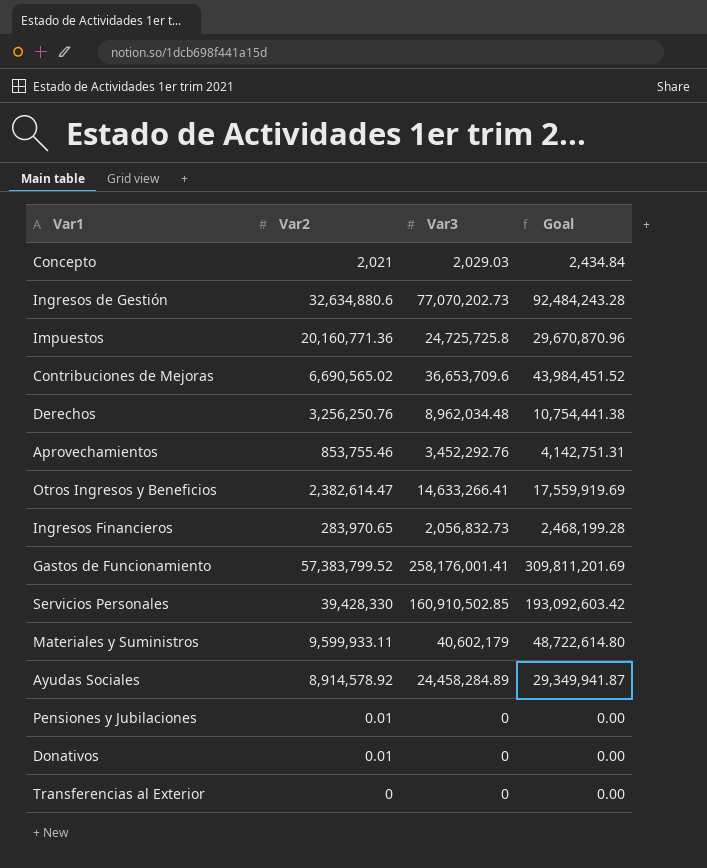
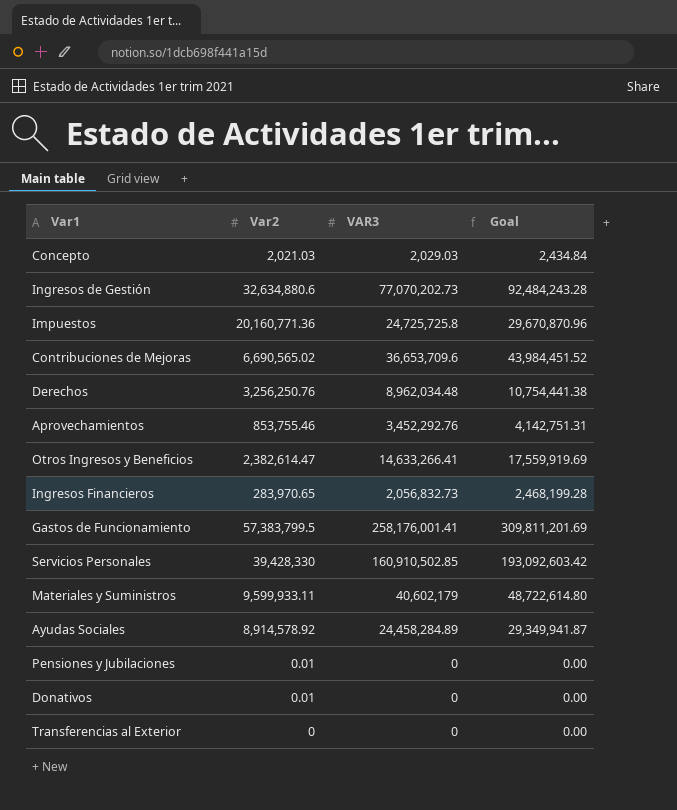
column name: Var3 -> VAR3
Concepto | Var2: 2,021 -> 2,021.03
Gastos de Funcionamiento | Var2: 57,383,799.52 -> 57,383,799.5

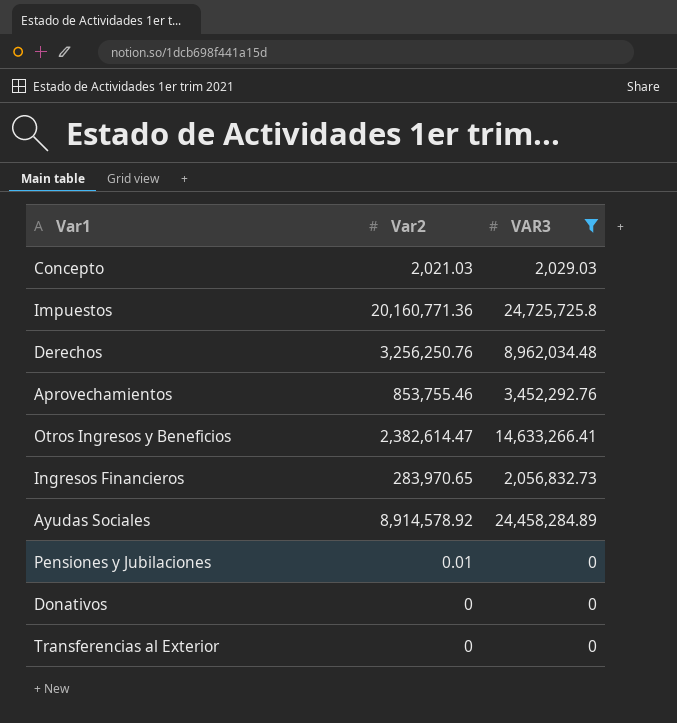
filter: none -> VAR3 <= 24,725,725.8
column Goal | formula: [VAR3] * 1.2 -> none
Donativos | Var2: 0.01 -> 0

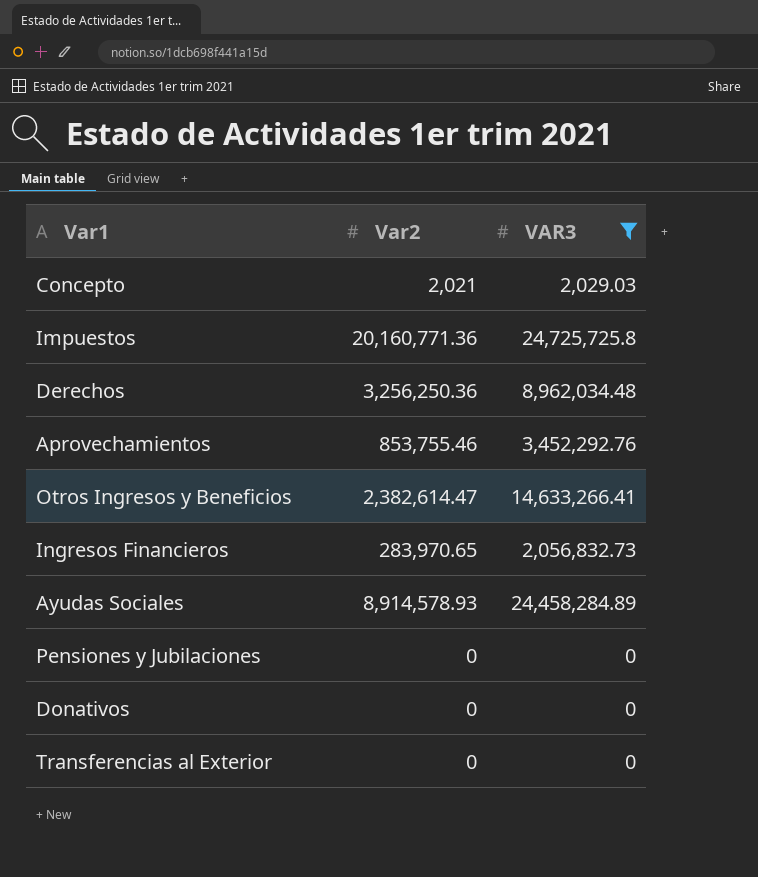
Concepto | Var2: 2,021.03 -> 2,021
Derechos | Var2: 3,256,250.76 -> 3,256,250.36
Ayudas Sociales | Var2: 8,914,578.92 -> 8,914,578.93
Pensiones y Jubilaciones | Var2: 0.01 -> 0

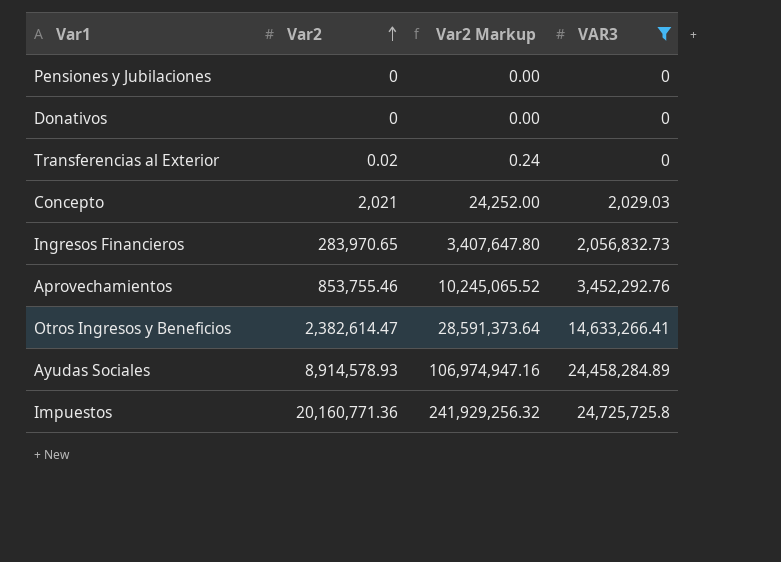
row order: none -> Var2 ascending
column Var2 Markup | formula: none -> [Var2] * 12
row Derechos: 3,256,250.36 | 8,962,034.48 -> none
Transferencias al Exterior | Var2: 0 -> 0.02

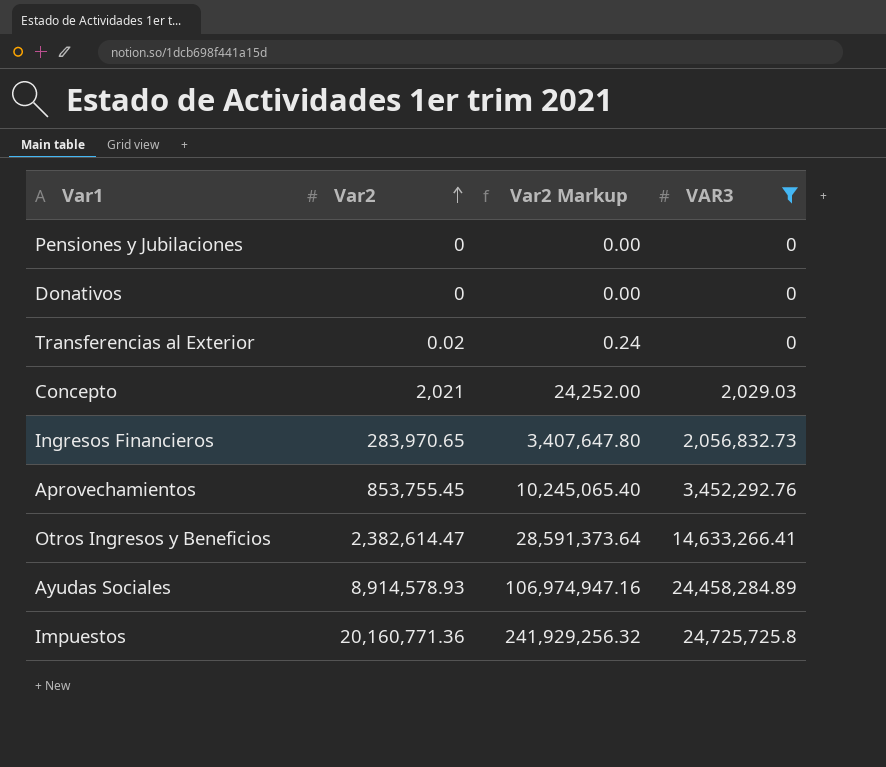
Aprovechamientos | Var2: 853,755.46 -> 853,755.45
Aprovechamientos | Var2 Markup: 10,245,065.52 -> 10,245,065.40

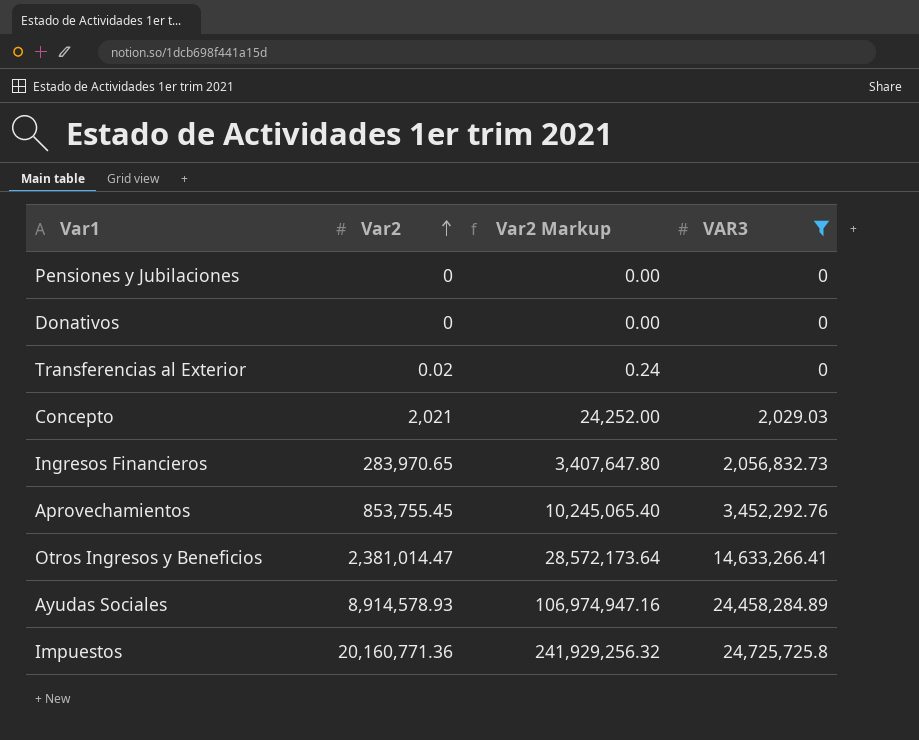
Otros Ingresos y Beneficios | Var2: 2,382,614.47 -> 2,381,014.47
Otros Ingresos y Beneficios | Var2 Markup: 28,591,373.64 -> 28,572,173.64

